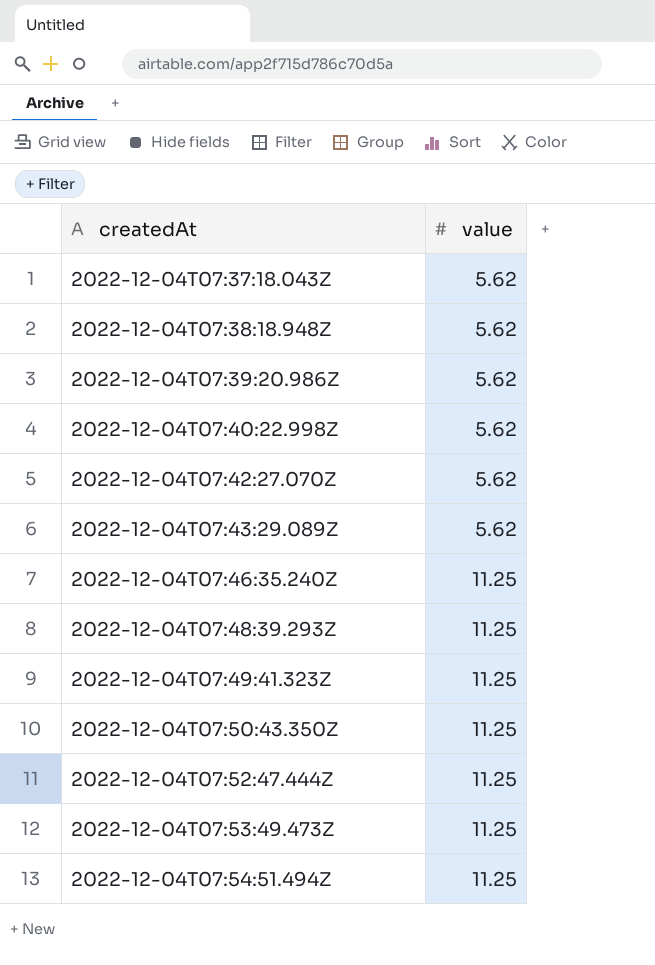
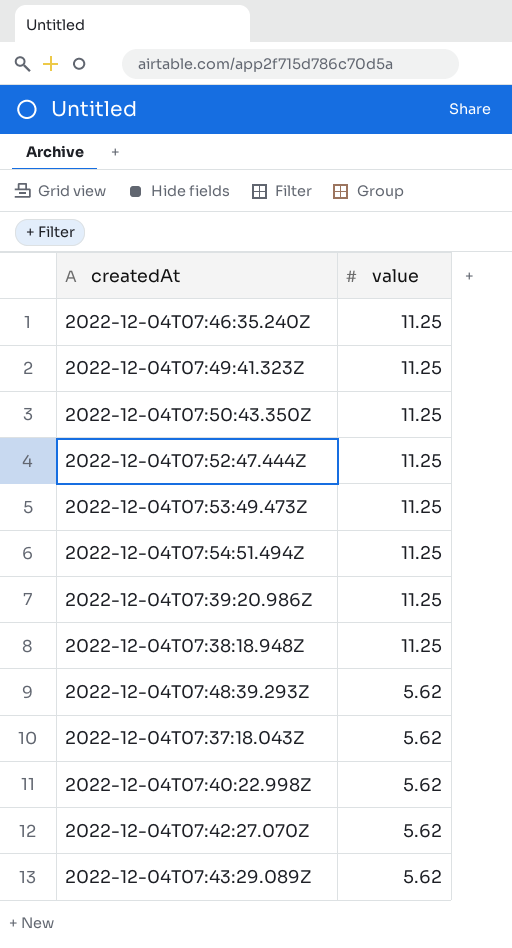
row order: createdAt ascending -> value descending
2022-12-04T07:39:20.986Z | value: 5.62 -> 11.25
2022-12-04T07:38:18.948Z | value: 5.62 -> 11.25
2022-12-04T07:48:39.293Z | value: 11.25 -> 5.62

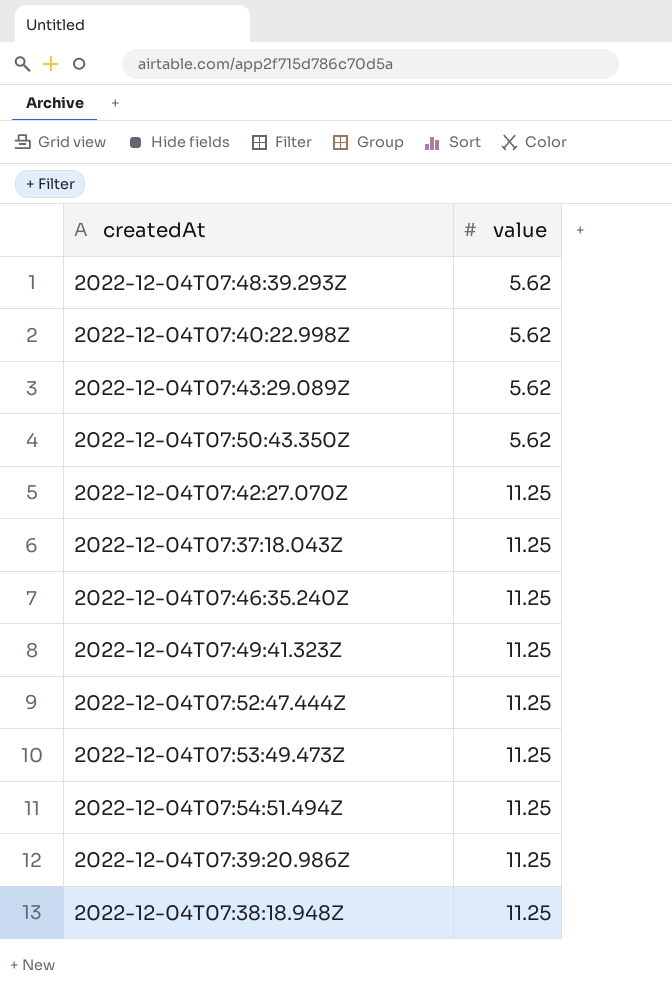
row order: value descending -> value ascending
2022-12-04T07:50:43.350Z | value: 11.25 -> 5.62
2022-12-04T07:42:27.070Z | value: 5.62 -> 11.25
2022-12-04T07:37:18.043Z | value: 5.62 -> 11.25

